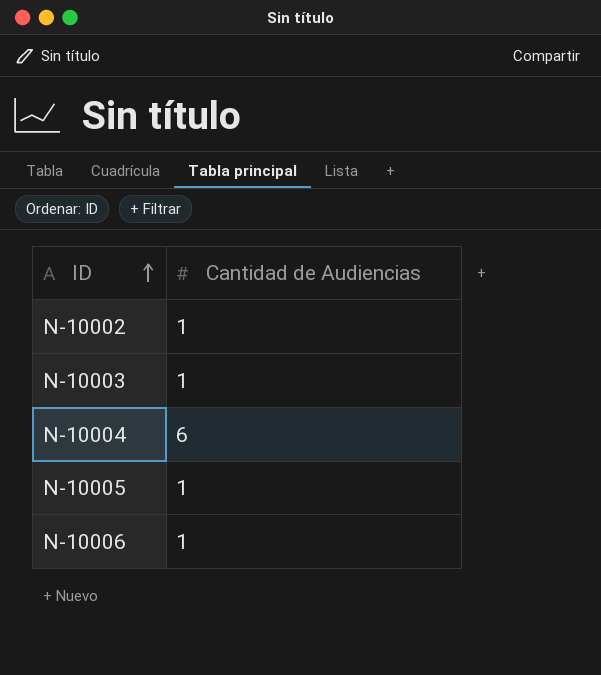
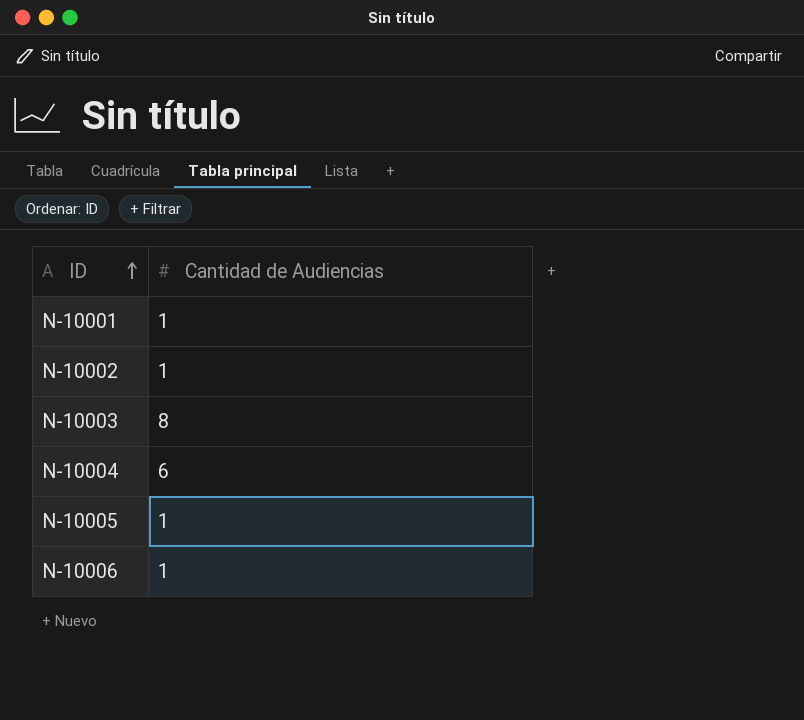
row N-10001: none -> 1
N-10003 | Cantidad de Audiencias: 1 -> 8

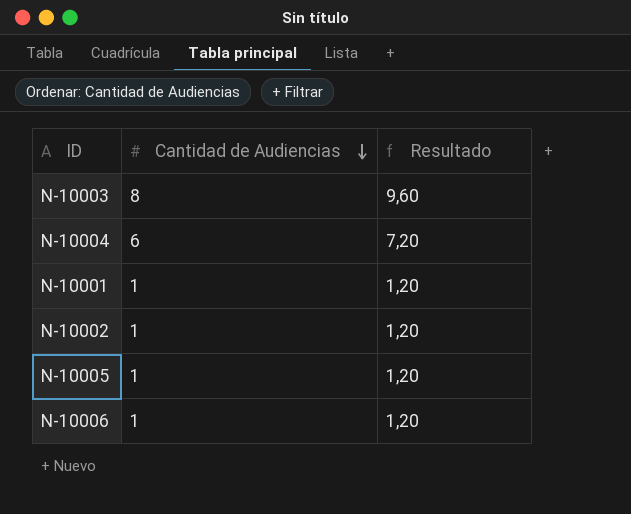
row order: ID ascending -> Cantidad de Audiencias descending
column Resultado | formula: none -> [Cantidad de Audiencias] * 1,2

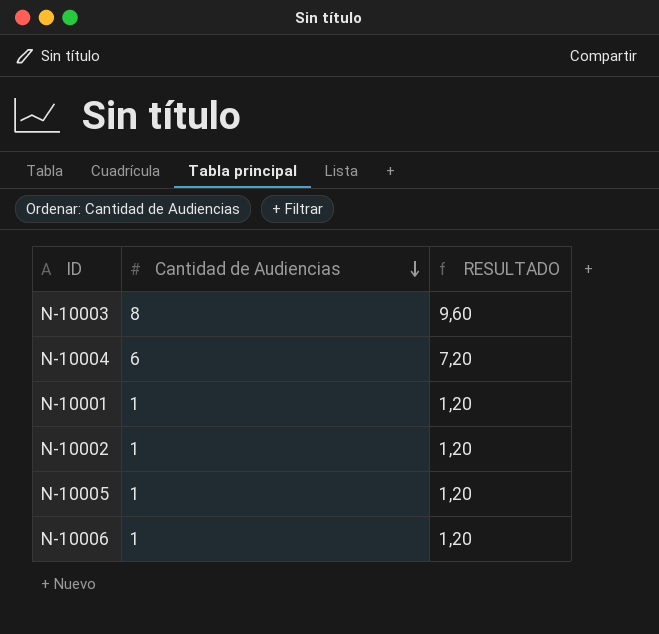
column name: Resultado -> RESULTADO

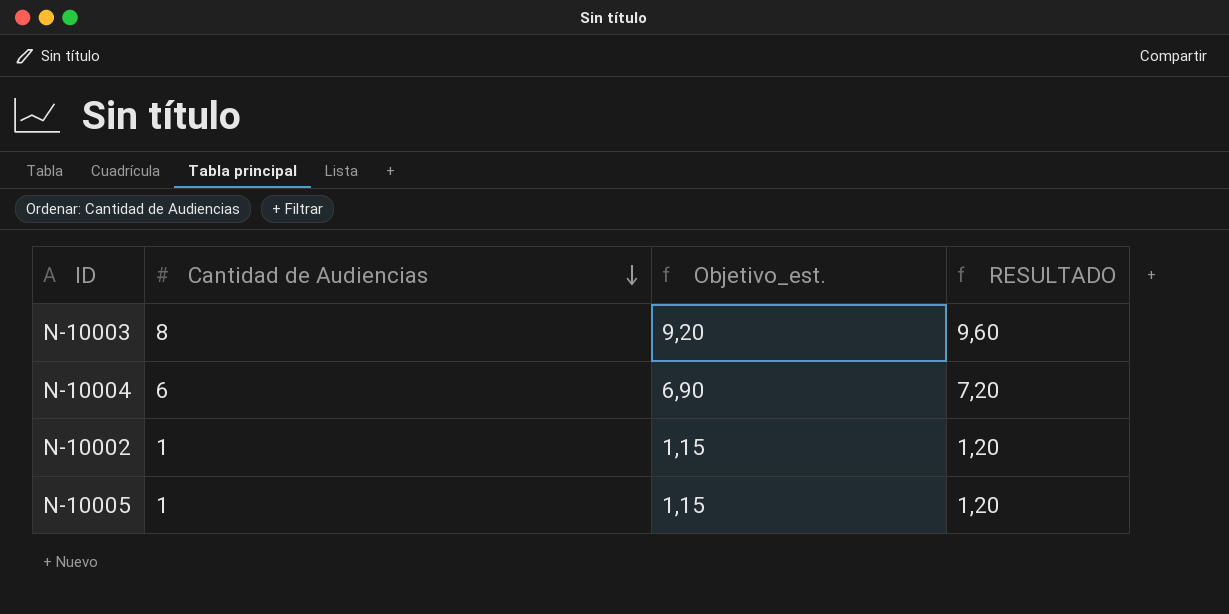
column Objetivo_est. | formula: none -> [Cantidad de Audiencias] * 1,15
row N-10001: 1 | 1,20 -> none
row N-10006: 1 | 1,20 -> none

